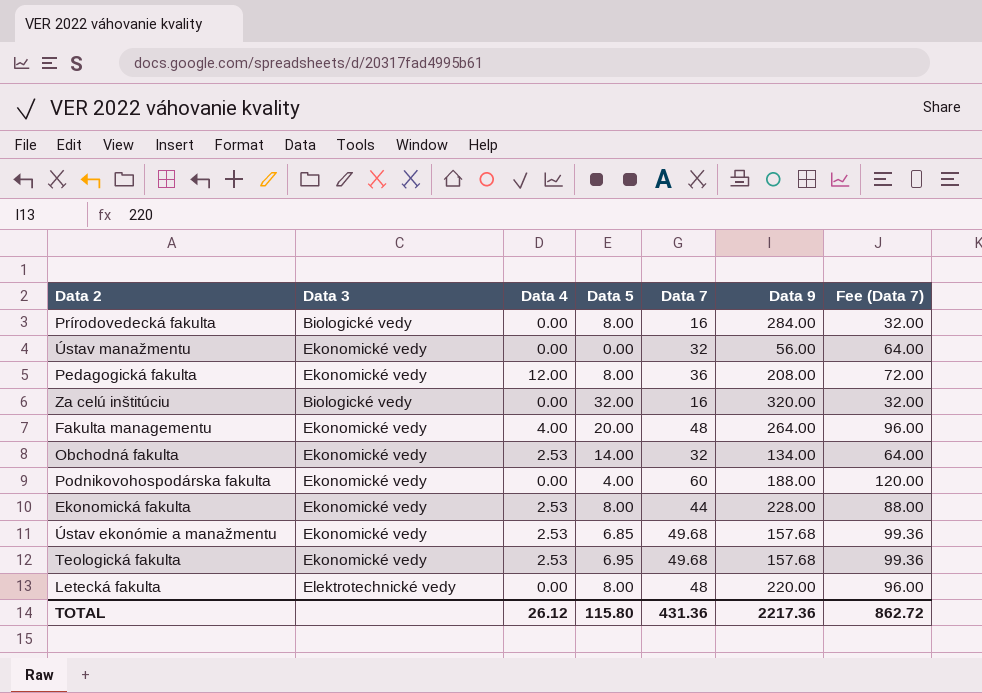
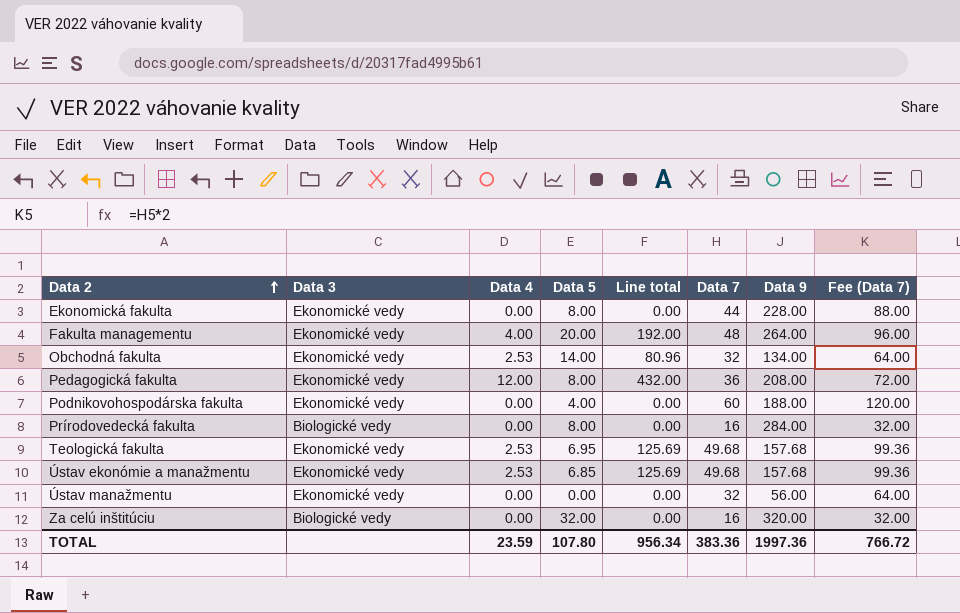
row order: none -> Data 2 ascending
column Line total | formula: none -> [Data 4] * [Data 7]
row Letecká fakulta: Elektrotechnické vedy | 0.00 | 8.00 | 48 | 220.00 | 96.00 -> none
Ekonomická fakulta | Data 4: 2.53 -> 0.00
TOTAL | Data 4: 26.12 -> 23.59
TOTAL | Data 5: 115.80 -> 107.80
TOTAL | Data 7: 431.36 -> 383.36
TOTAL | Data 9: 2217.36 -> 1997.36
TOTAL | Fee (Data 7): 862.72 -> 766.72

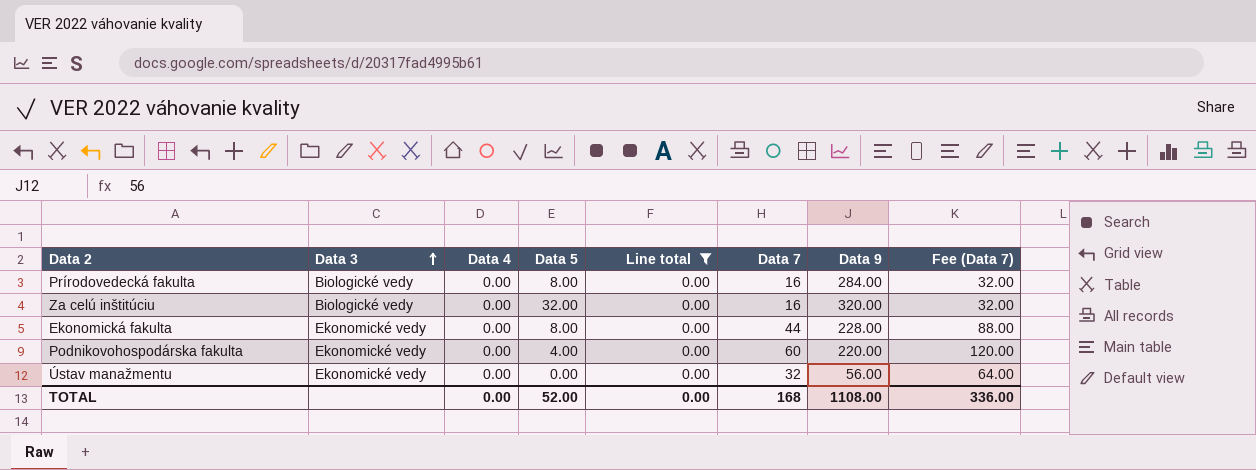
filter: none -> Line total = 0.00
row order: Data 2 ascending -> Data 3 ascending
Podnikovohospodárska fakulta | Data 9: 188.00 -> 220.00
TOTAL | Data 4: 23.59 -> 0.00
TOTAL | Data 5: 107.80 -> 52.00
TOTAL | Line total: 956.34 -> 0.00
TOTAL | Data 7: 383.36 -> 168
TOTAL | Data 9: 1997.36 -> 1108.00
TOTAL | Fee (Data 7): 766.72 -> 336.00

